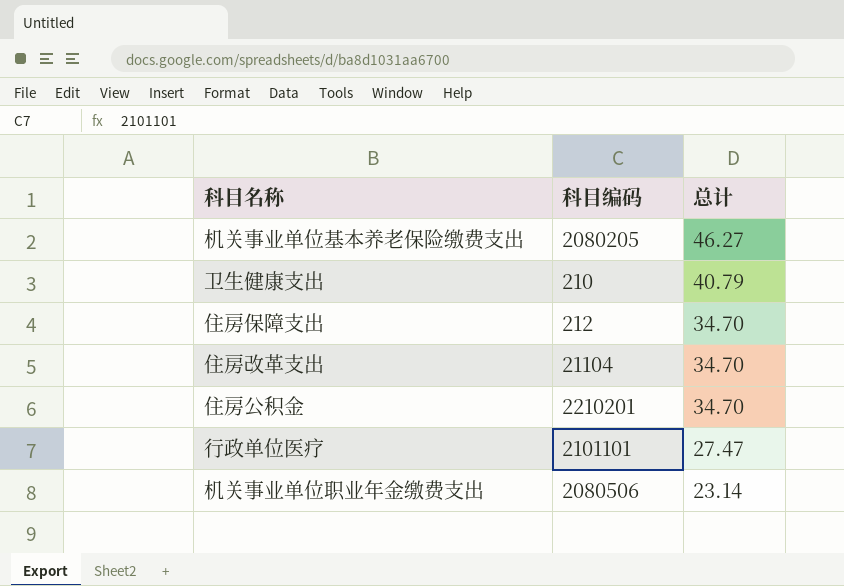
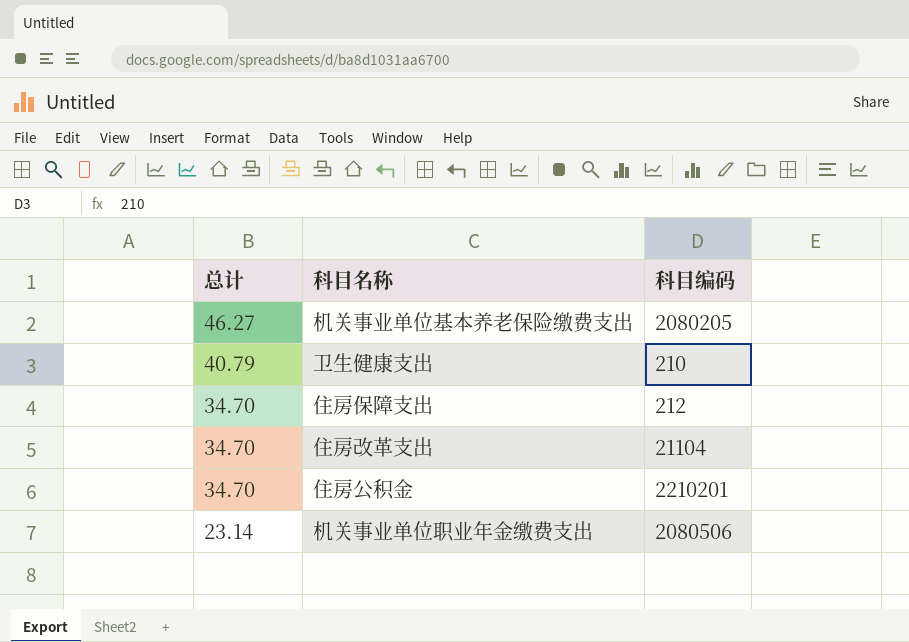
column 总计 | position: 3 -> 1
row 行政单位医疗: 2101101 | 27.47 -> none

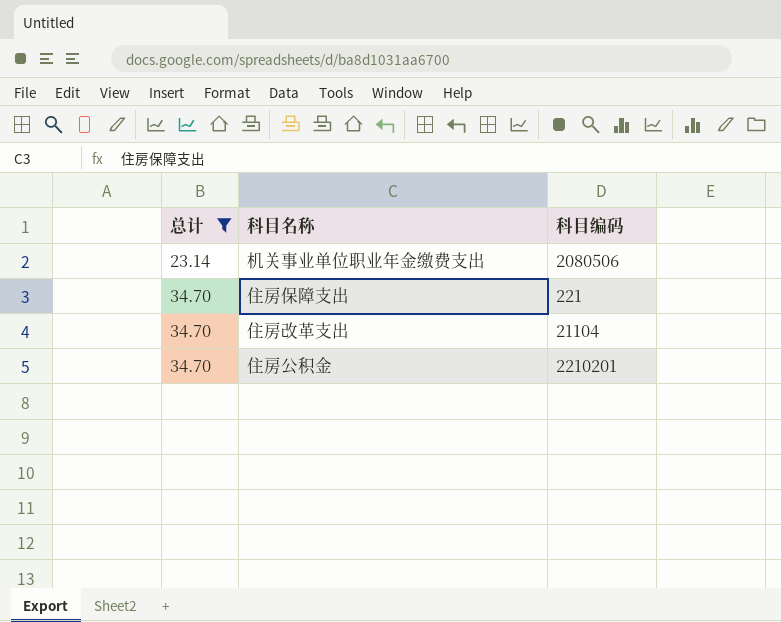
filter: none -> 总计 <= 34.70
row order: 总计 descending -> 总计 ascending
住房保障支出 | 科目编码: 212 -> 221

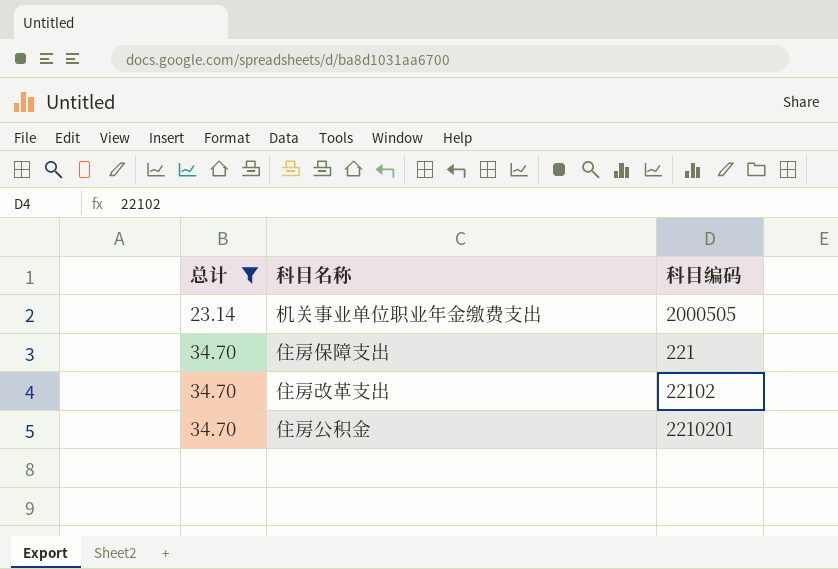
机关事业单位职业年金缴费支出 | 科目编码: 2080506 -> 2000505
住房改革支出 | 科目编码: 21104 -> 22102

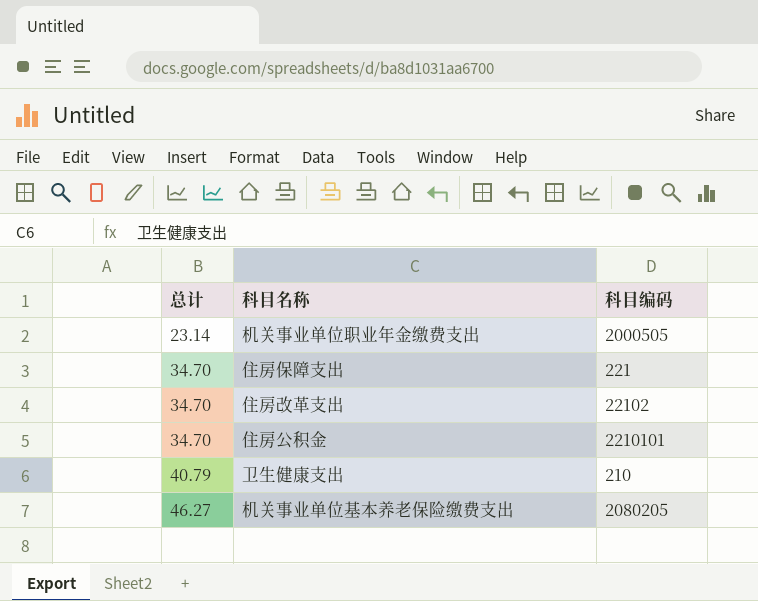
filter: 总计 <= 34.70 -> none
住房公积金 | 科目编码: 2210201 -> 2210101

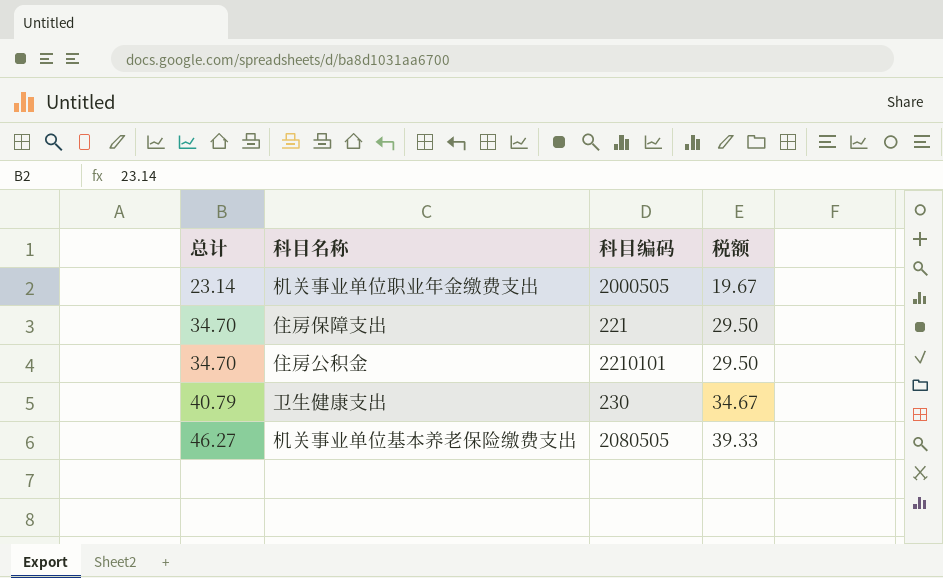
column 税额 | formula: none -> [总计] * 0.85
row 住房改革支出: 34.70 | 22102 -> none
卫生健康支出 | 科目编码: 210 -> 230
机关事业单位基本养老保险缴费支出 | 科目编码: 2080205 -> 2080505

